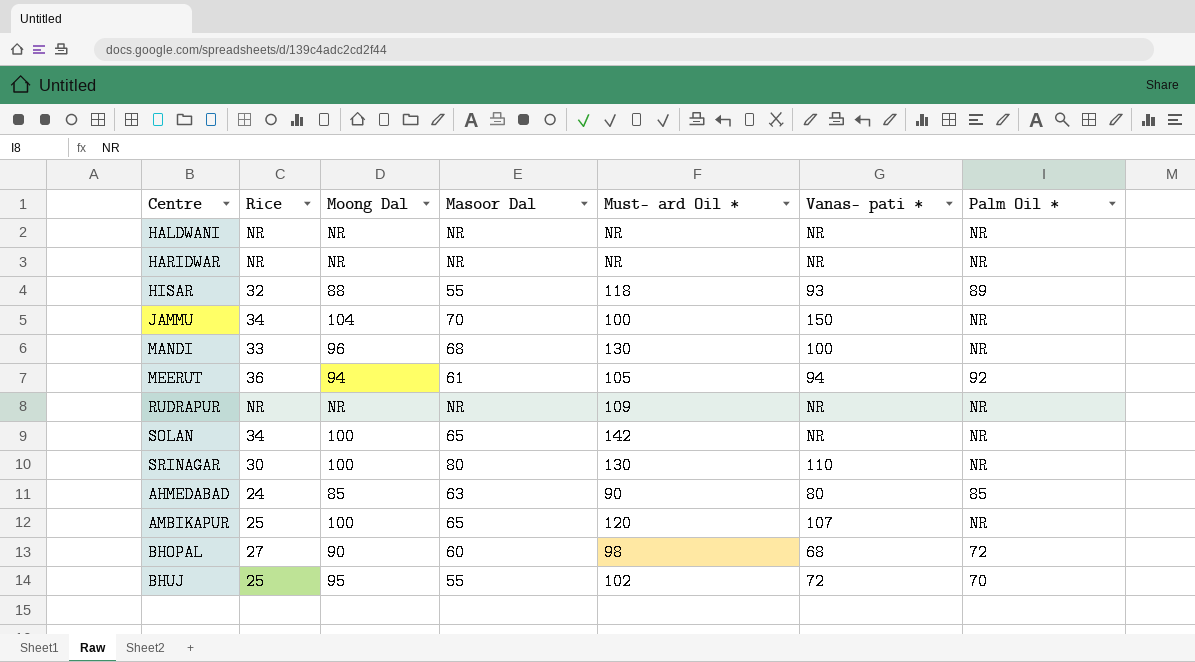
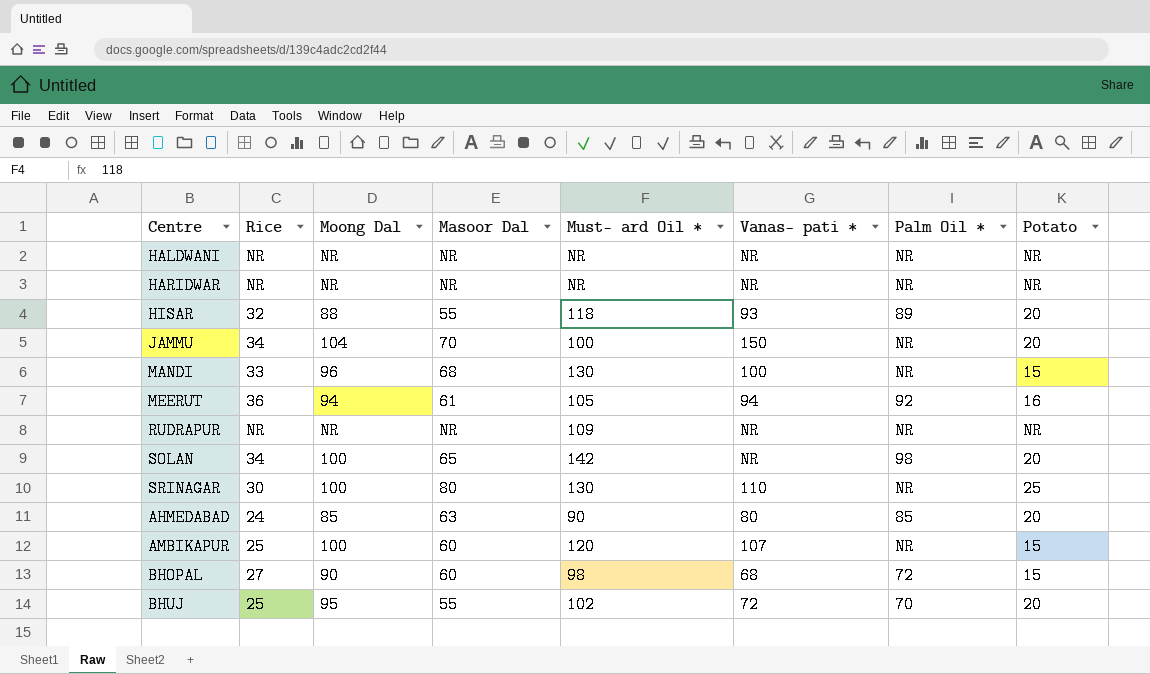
column Potato | position: none -> 8
SOLAN | Palm Oil *: NR -> 98
AMBIKAPUR | Masoor Dal: 65 -> 60

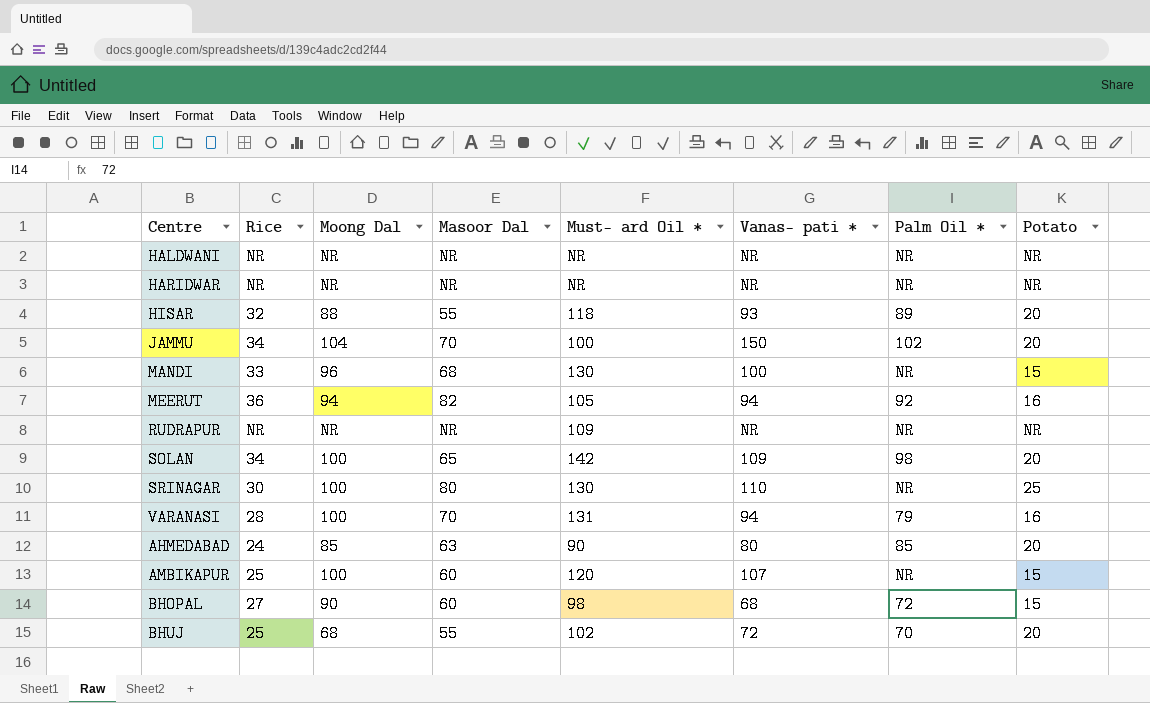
JAMMU | Palm Oil *: NR -> 102
MEERUT | Masoor Dal: 61 -> 82
SOLAN | Vanas- pati *: NR -> 109
row VARANASI: none -> 28 | 100 | 70 | 131 | 94 | 79 | 16
BHUJ | Moong Dal: 95 -> 68

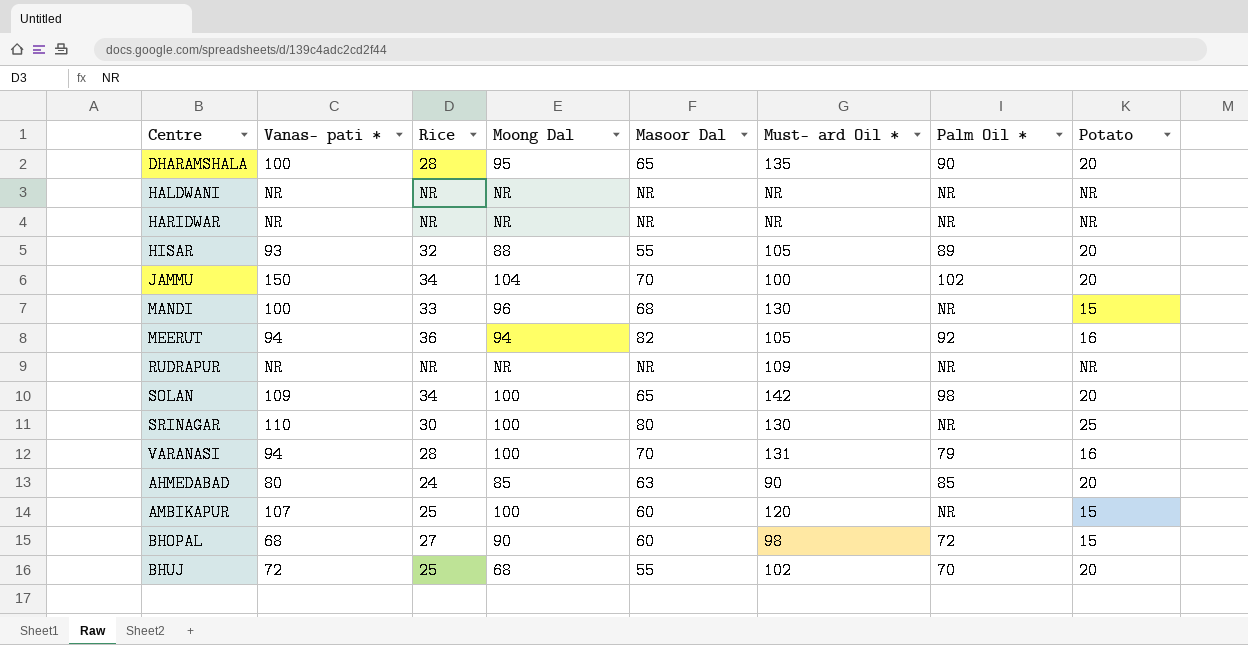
column Vanas- pati * | position: 6 -> 2
row DHARAMSHALA: none -> 100 | 28 | 95 | 65 | 135 | 90 | 20
HISAR | Must- ard Oil *: 118 -> 105

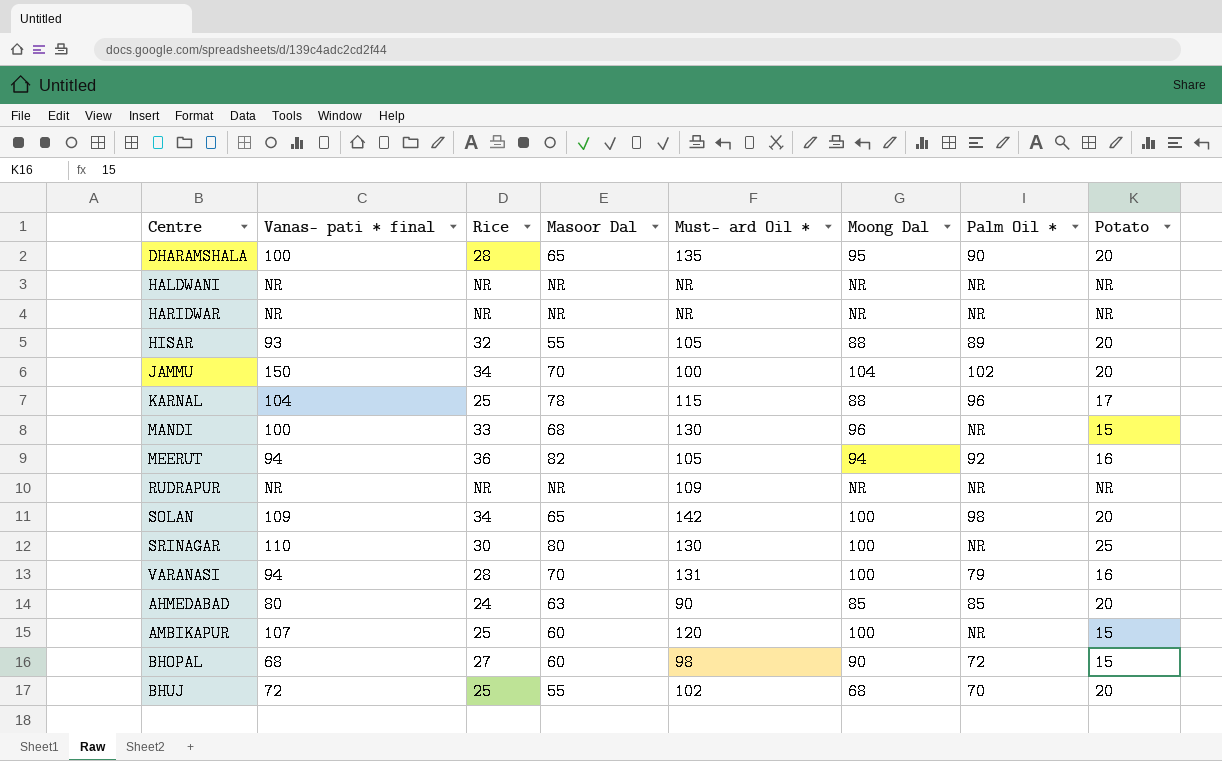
column name: Vanas- pati * -> Vanas- pati * final
column Moong Dal | position: 4 -> 6
row KARNAL: none -> 104 | 25 | 78 | 115 | 88 | 96 | 17

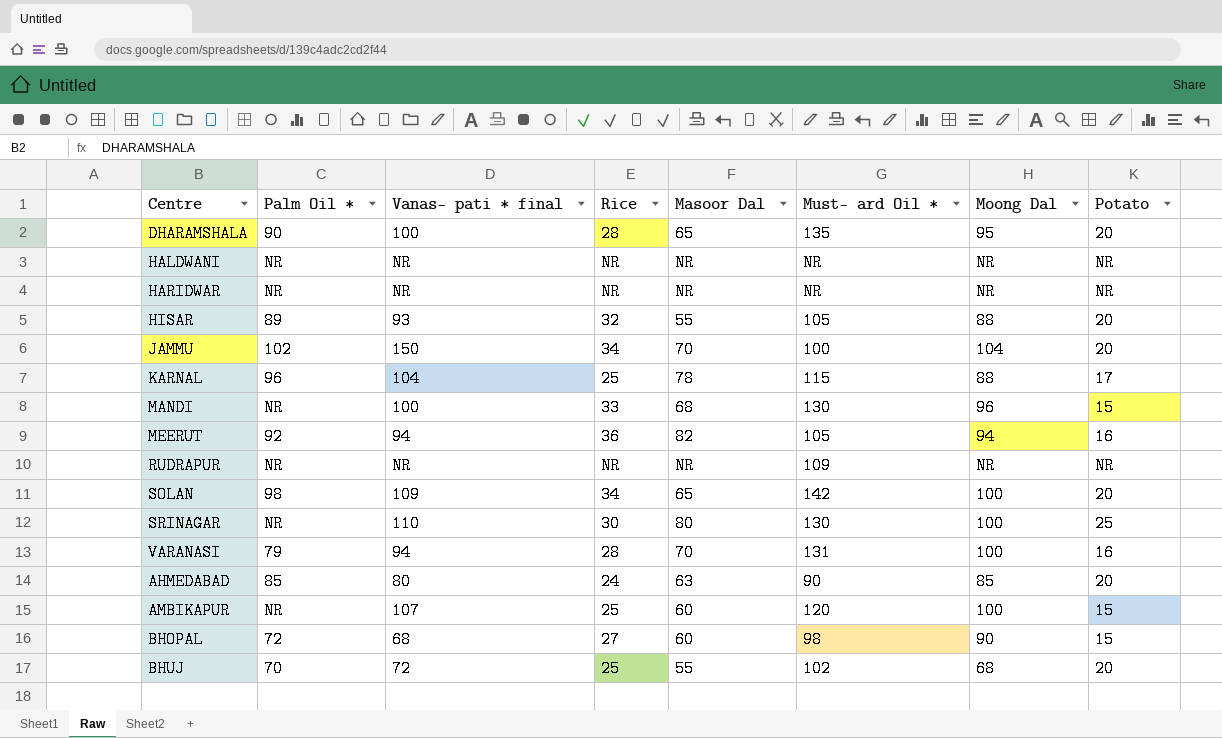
column Palm Oil * | position: 7 -> 2

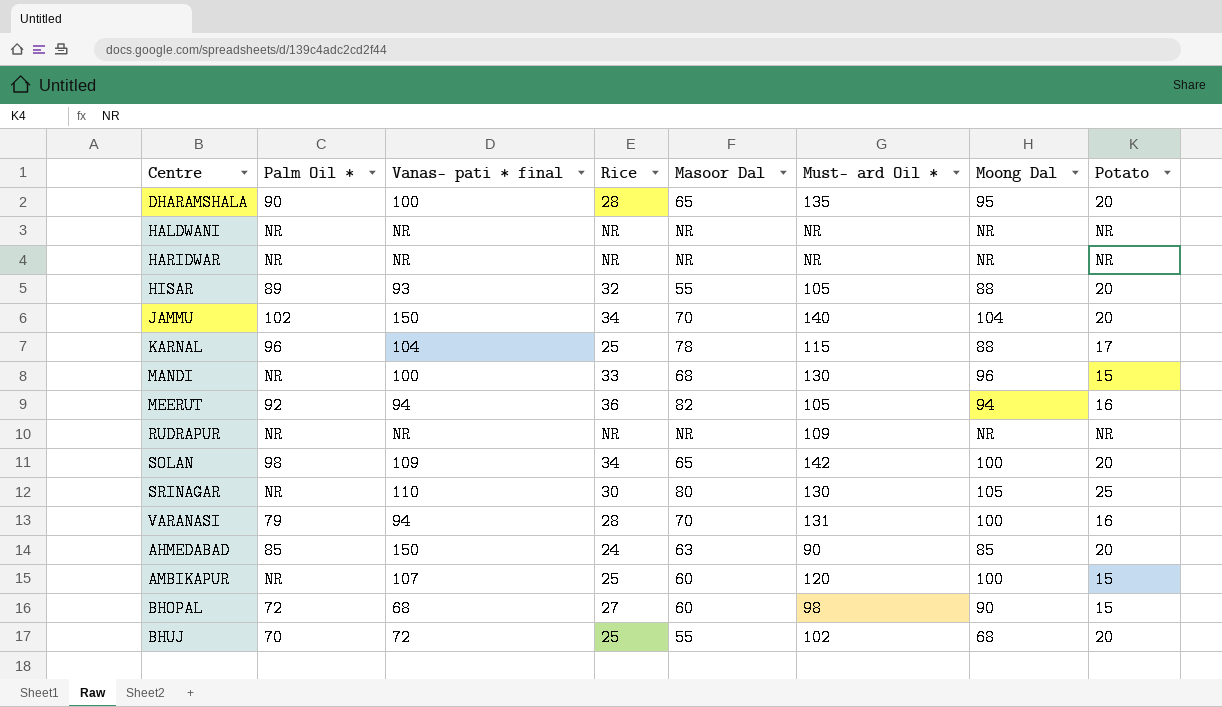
JAMMU | Must- ard Oil *: 100 -> 140
SRINAGAR | Moong Dal: 100 -> 105
AHMEDABAD | Vanas- pati * final: 80 -> 150

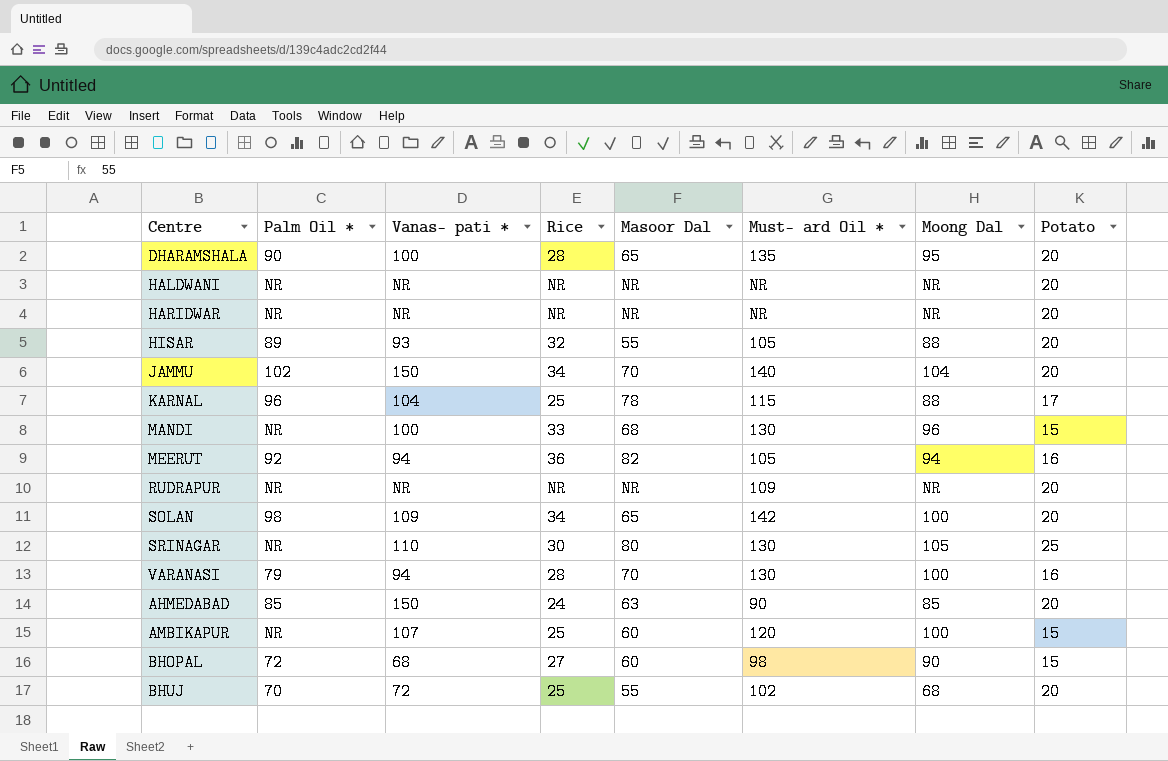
column name: Vanas- pati * final -> Vanas- pati *
HALDWANI | Potato: NR -> 20
HARIDWAR | Potato: NR -> 20
RUDRAPUR | Potato: NR -> 20
VARANASI | Must- ard Oil *: 131 -> 130

